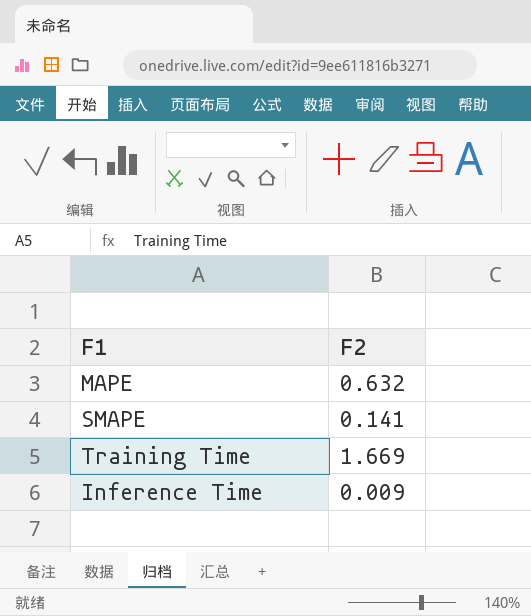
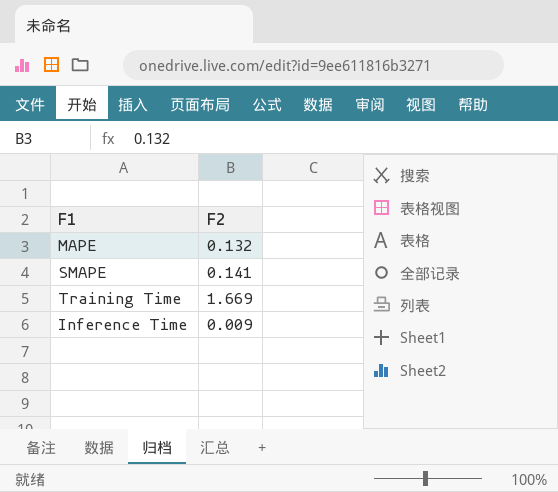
MAPE | F2: 0.632 -> 0.132

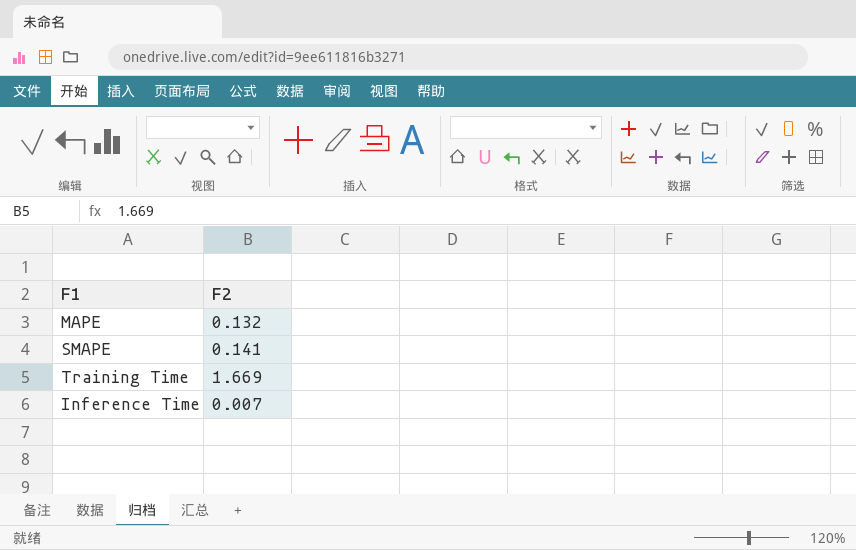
Inference Time | F2: 0.009 -> 0.007

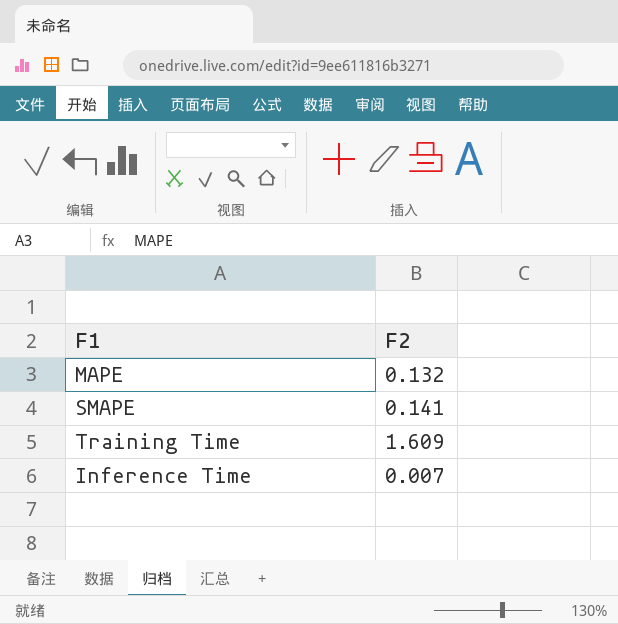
Training Time | F2: 1.669 -> 1.609

